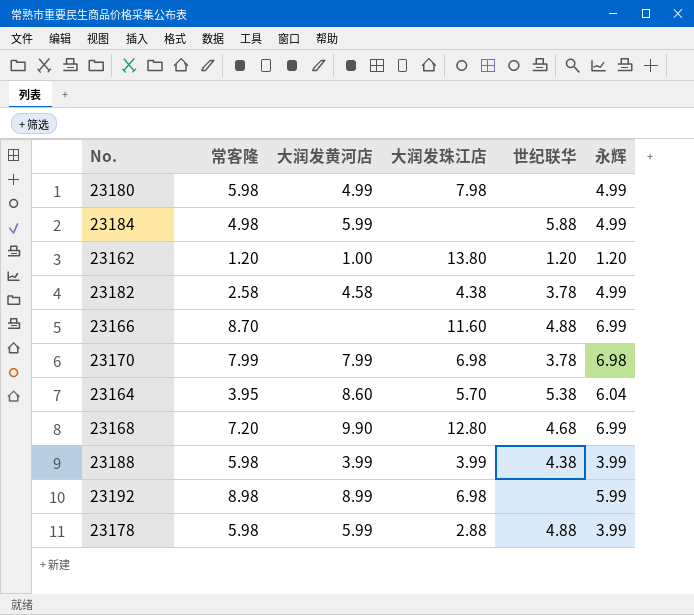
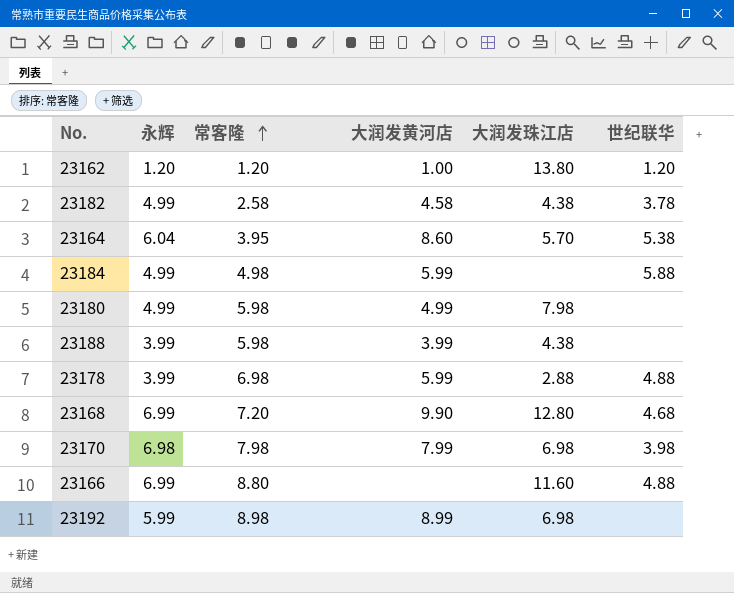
row order: none -> 常客隆 ascending
column 永辉 | position: 6 -> 2
23188 | 大润发珠江店: 3.99 -> 4.38
23188 | 世纪联华: 4.38 -> none
23178 | 常客隆: 5.98 -> 6.98
23170 | 常客隆: 7.99 -> 7.98
23170 | 世纪联华: 3.78 -> 3.98
23166 | 常客隆: 8.70 -> 8.80

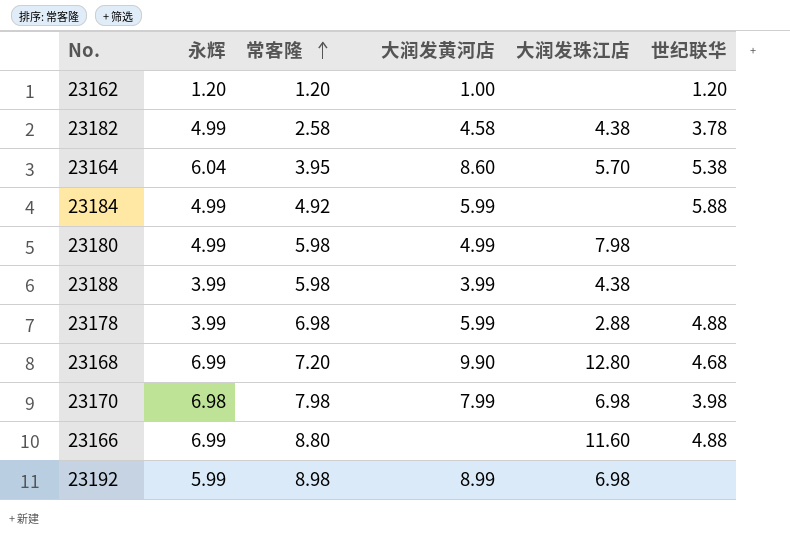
23162 | 大润发珠江店: 13.80 -> none
23184 | 常客隆: 4.98 -> 4.92

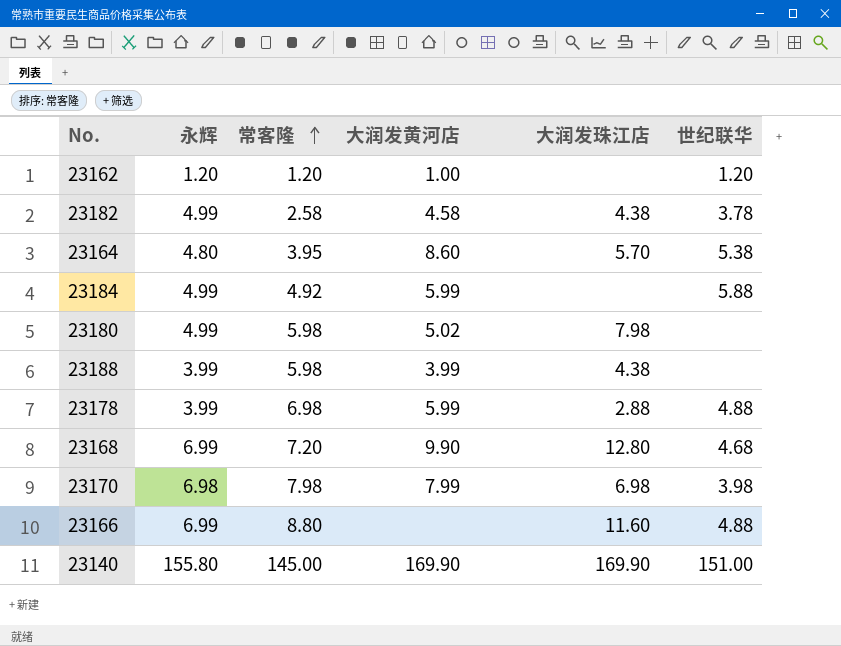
row 23192: 5.99 | 8.98 | 8.99 | 6.98 | none -> none
23164 | 永辉: 6.04 -> 4.80
23180 | 大润发黄河店: 4.99 -> 5.02
row 23140: none -> 155.80 | 145.00 | 169.90 | 169.90 | 151.00

